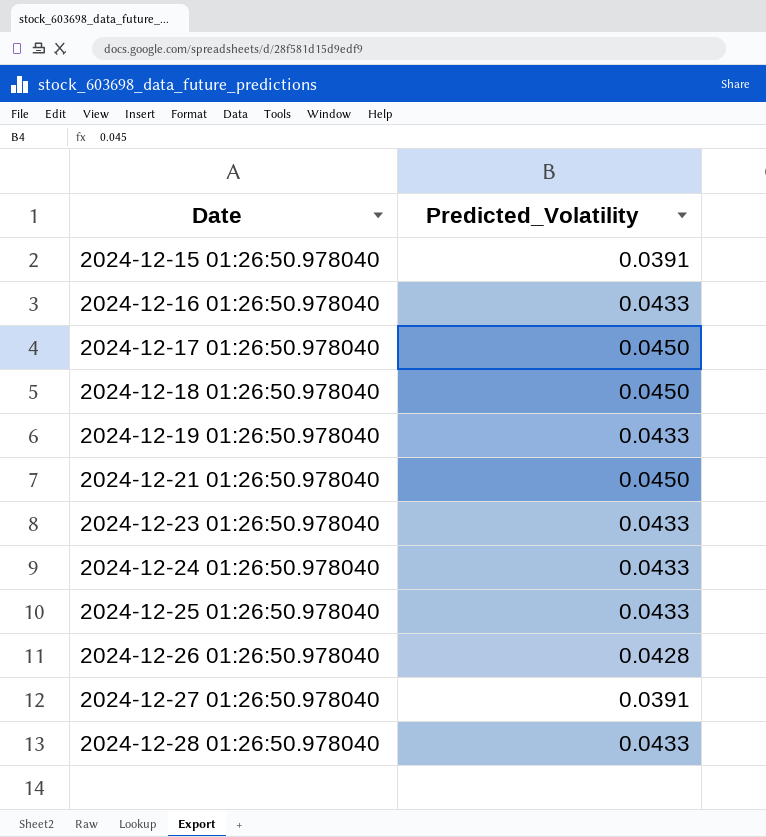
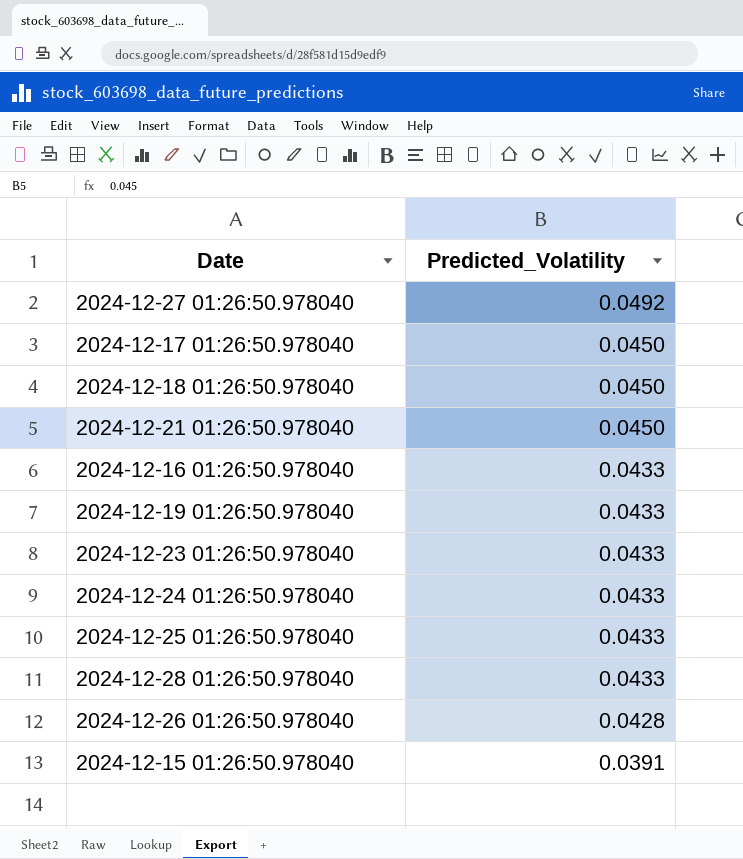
row order: Date ascending -> Predicted_Volatility descending
2024-12-27 01:26:50.978040 | Predicted_Volatility: 0.0391 -> 0.0492

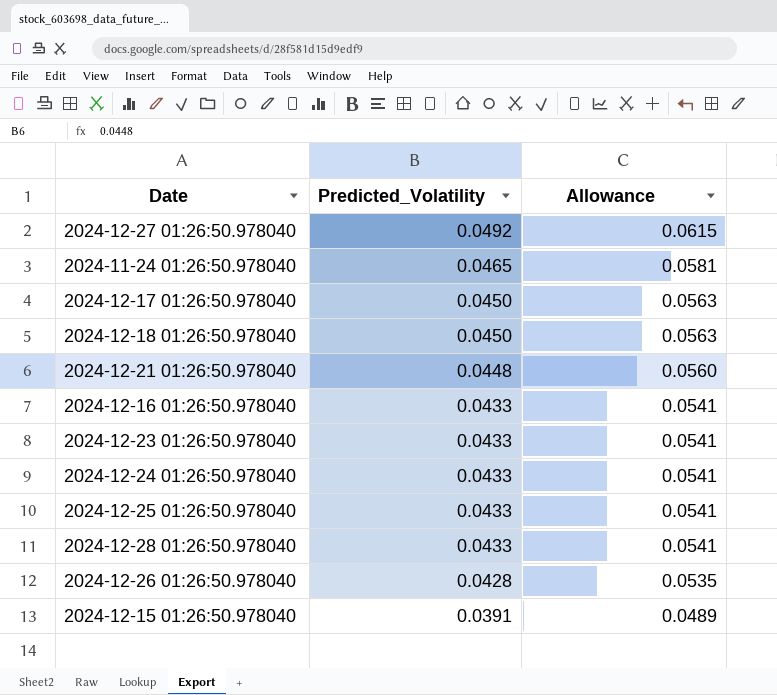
column Allowance | formula: none -> [Predicted_Volatility] * 1.25
row 2024-12-19 01:26:50.978040: 0.0433 -> none
row 2024-11-24 01:26:50.978040: none -> 0.0465 | 0.0581
2024-12-21 01:26:50.978040 | Predicted_Volatility: 0.0450 -> 0.0448

